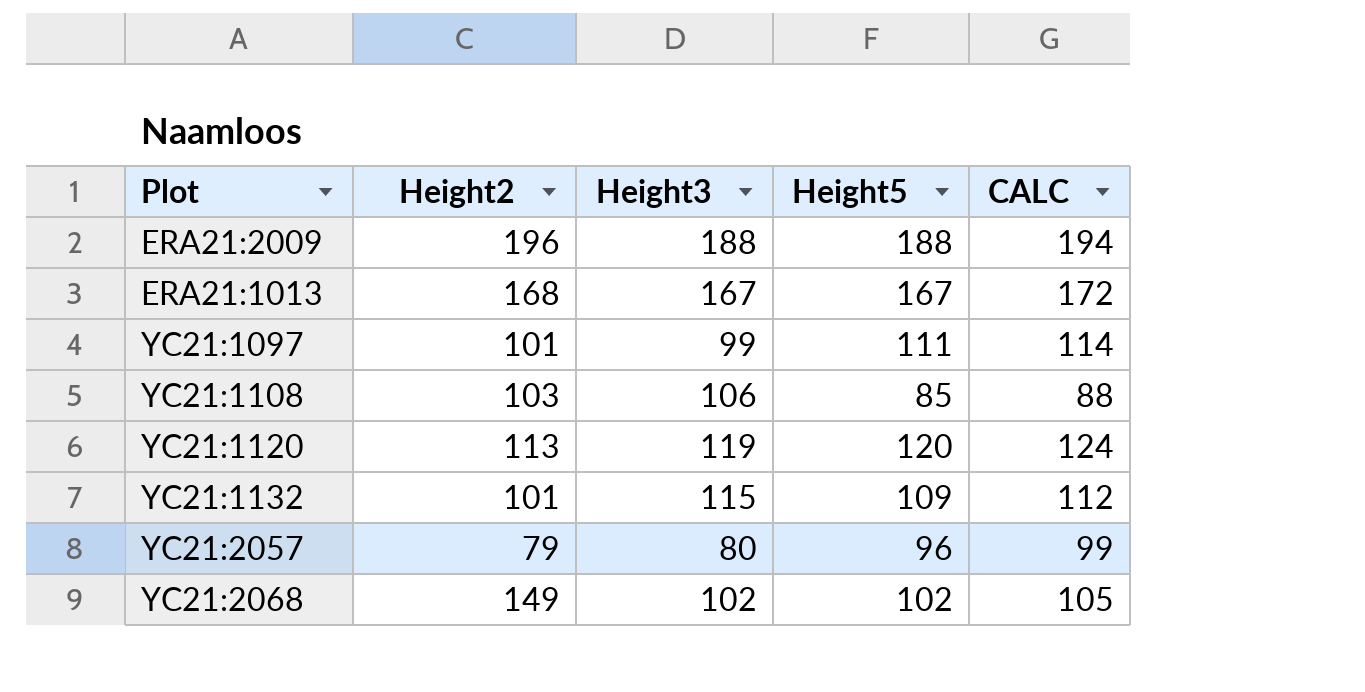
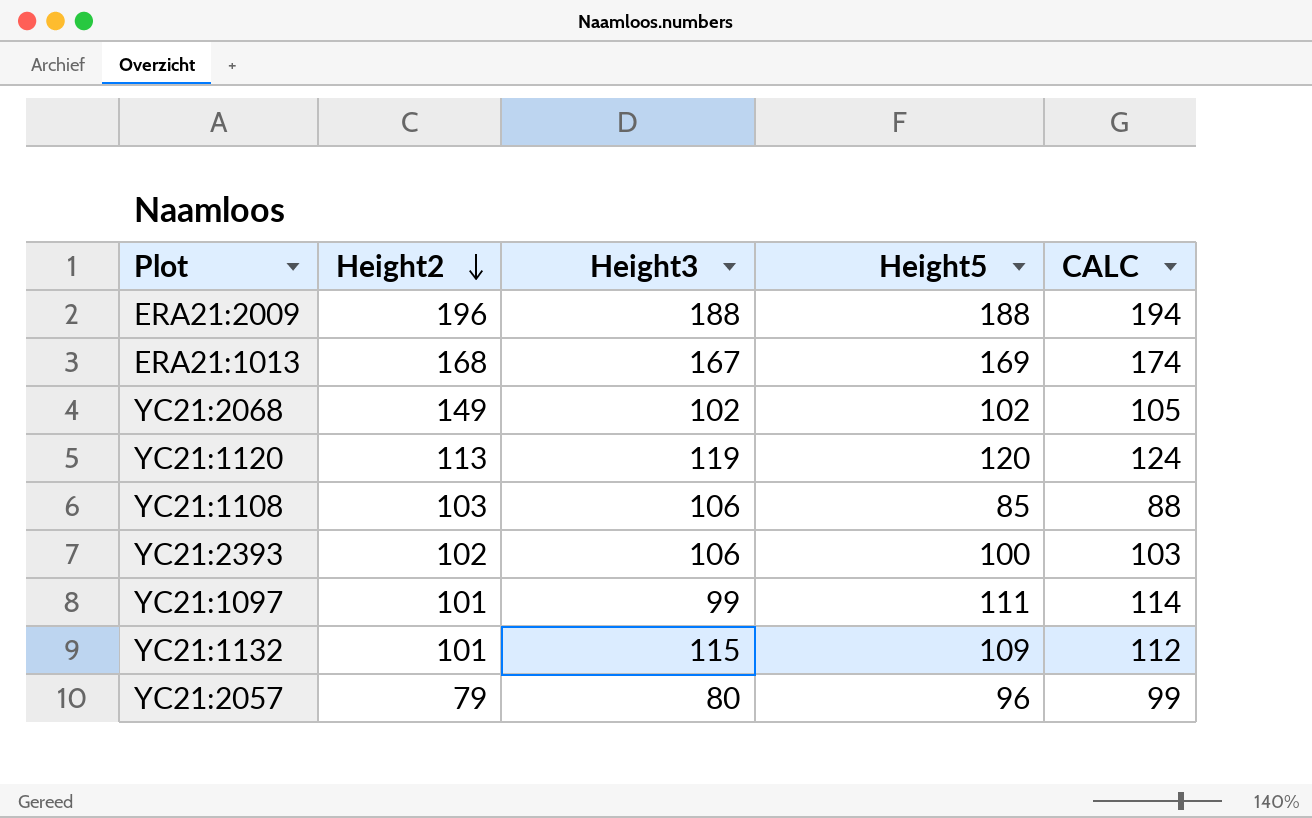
row order: none -> Height2 descending
ERA21:1013 | Height5: 167 -> 169
ERA21:1013 | CALC: 172 -> 174
row YC21:2393: none -> 102 | 106 | 100 | 103

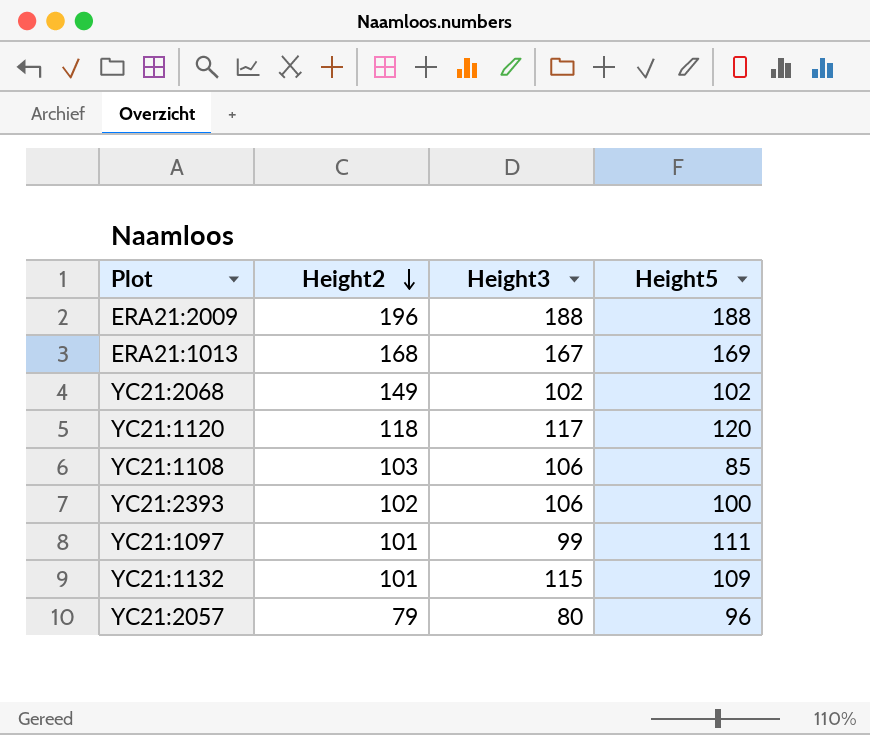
column CALC | formula: [Height5] * 1.03 -> none
YC21:1120 | Height2: 113 -> 118
YC21:1120 | Height3: 119 -> 117

